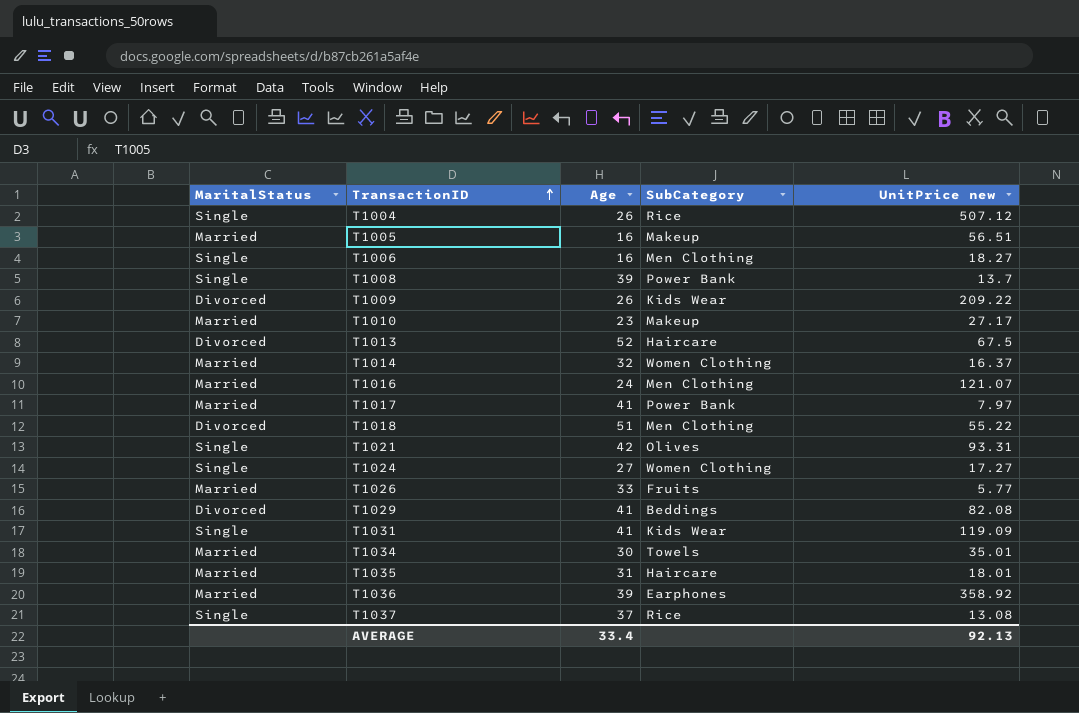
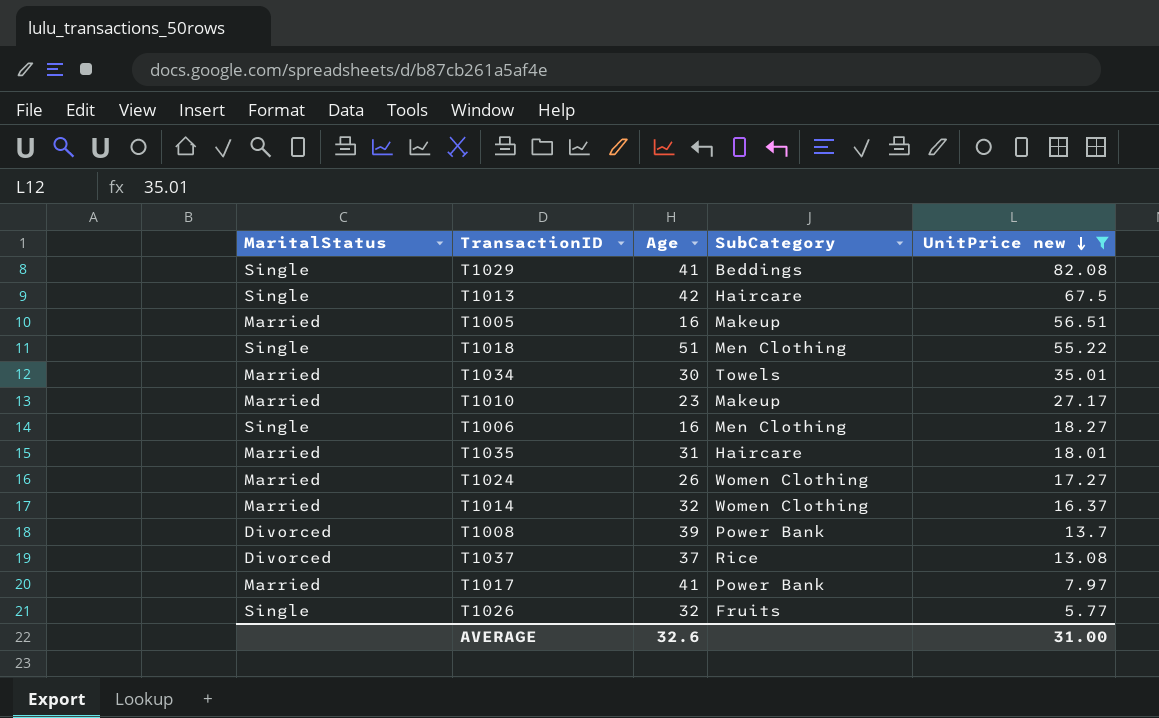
filter: none -> UnitPrice new <= 82.08
row order: TransactionID ascending -> UnitPrice new descending
T1029 | MaritalStatus: Divorced -> Single
T1013 | MaritalStatus: Divorced -> Single
T1013 | Age: 52 -> 42
T1018 | MaritalStatus: Divorced -> Single
T1024 | MaritalStatus: Single -> Married
T1024 | Age: 27 -> 26
T1008 | MaritalStatus: Single -> Divorced
T1037 | MaritalStatus: Single -> Divorced
T1026 | MaritalStatus: Married -> Single
T1026 | Age: 33 -> 32
AVERAGE | Age: 33.4 -> 32.6
AVERAGE | UnitPrice new: 92.13 -> 31.00

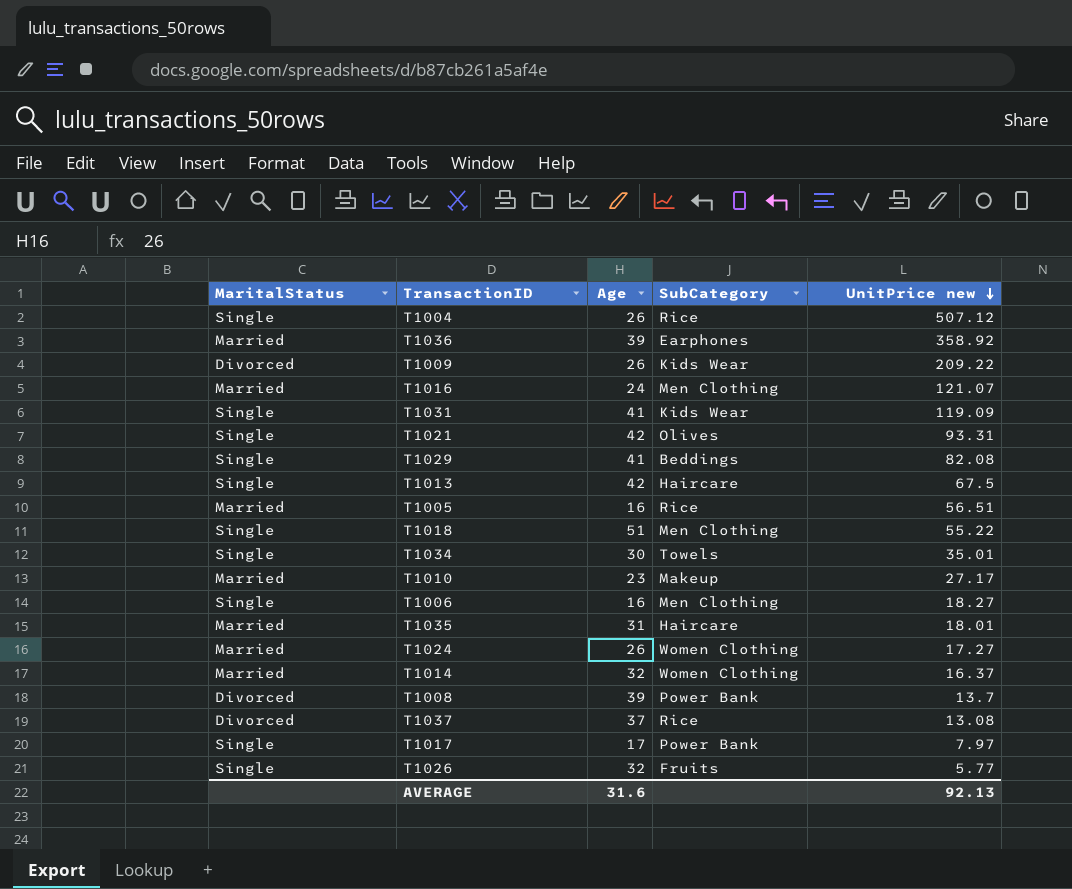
filter: UnitPrice new <= 82.08 -> none
T1005 | SubCategory: Makeup -> Rice
T1034 | MaritalStatus: Married -> Single
T1017 | MaritalStatus: Married -> Single
T1017 | Age: 41 -> 17
AVERAGE | Age: 32.6 -> 31.6
AVERAGE | UnitPrice new: 31.00 -> 92.13

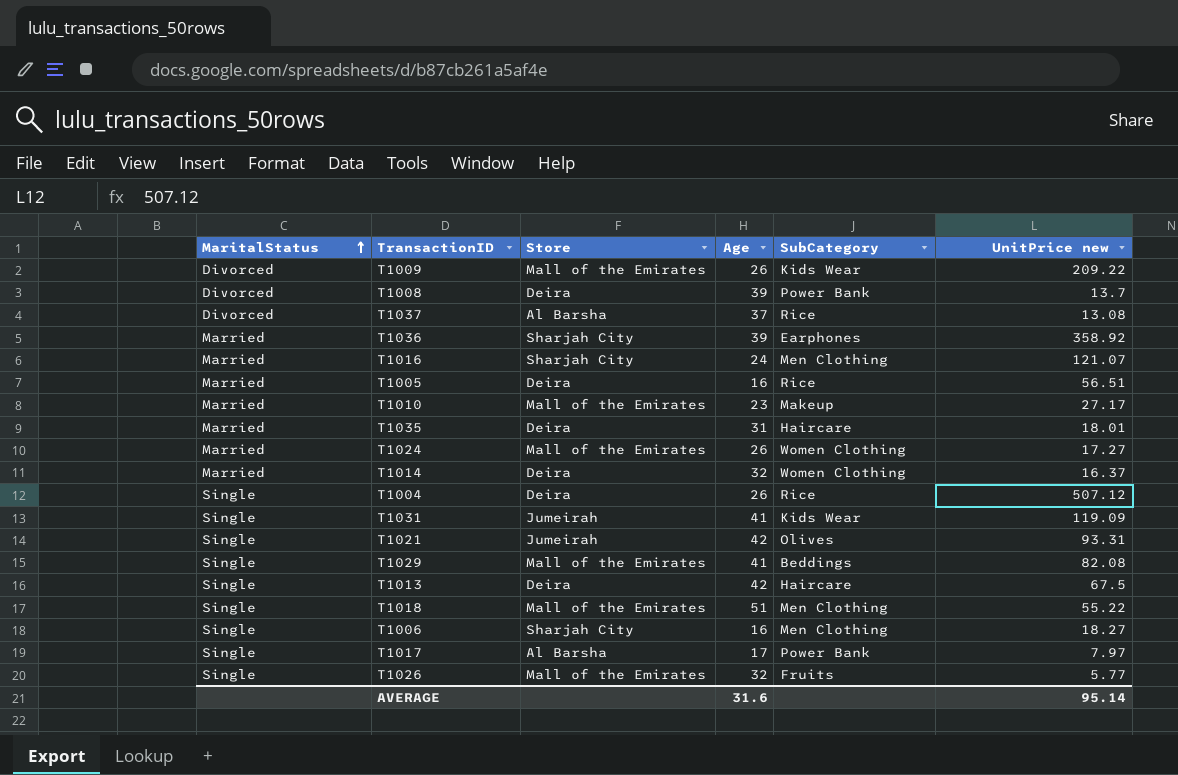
row order: UnitPrice new descending -> MaritalStatus ascending
column Store | position: none -> 3
row T1034: Single | 30 | Towels | 35.01 -> none
AVERAGE | UnitPrice new: 92.13 -> 95.14

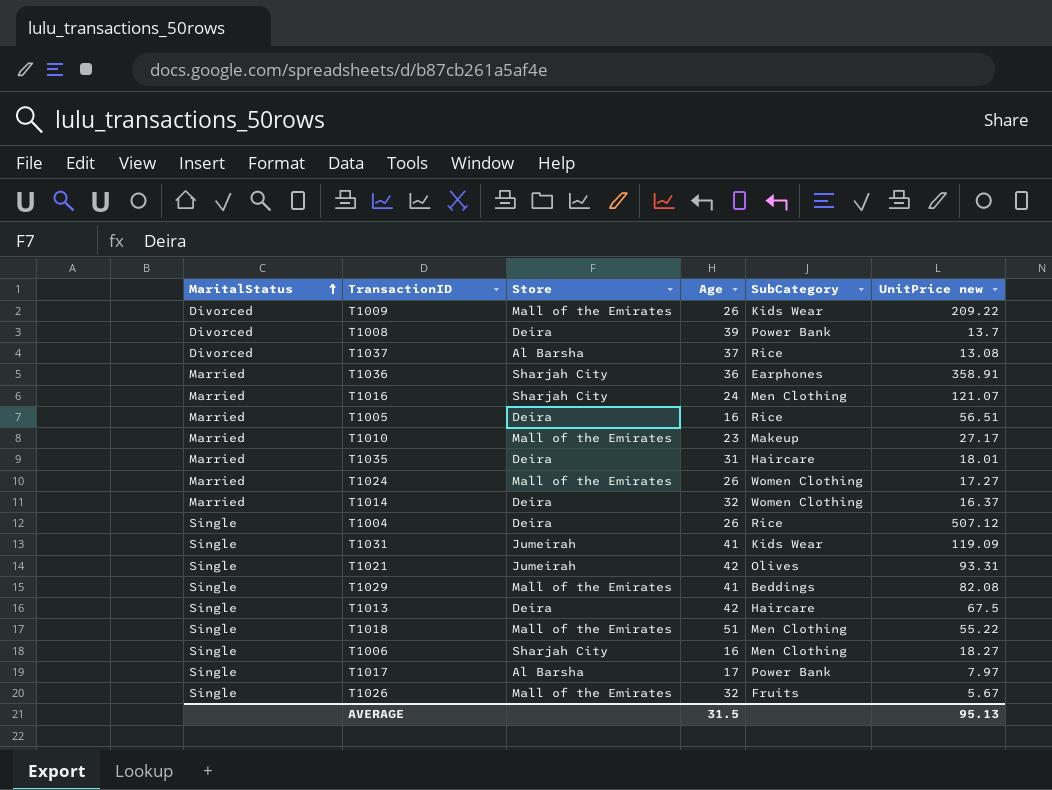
T1036 | Age: 39 -> 36
T1036 | UnitPrice new: 358.92 -> 358.91
T1026 | UnitPrice new: 5.77 -> 5.67
AVERAGE | Age: 31.6 -> 31.5
AVERAGE | UnitPrice new: 95.14 -> 95.13

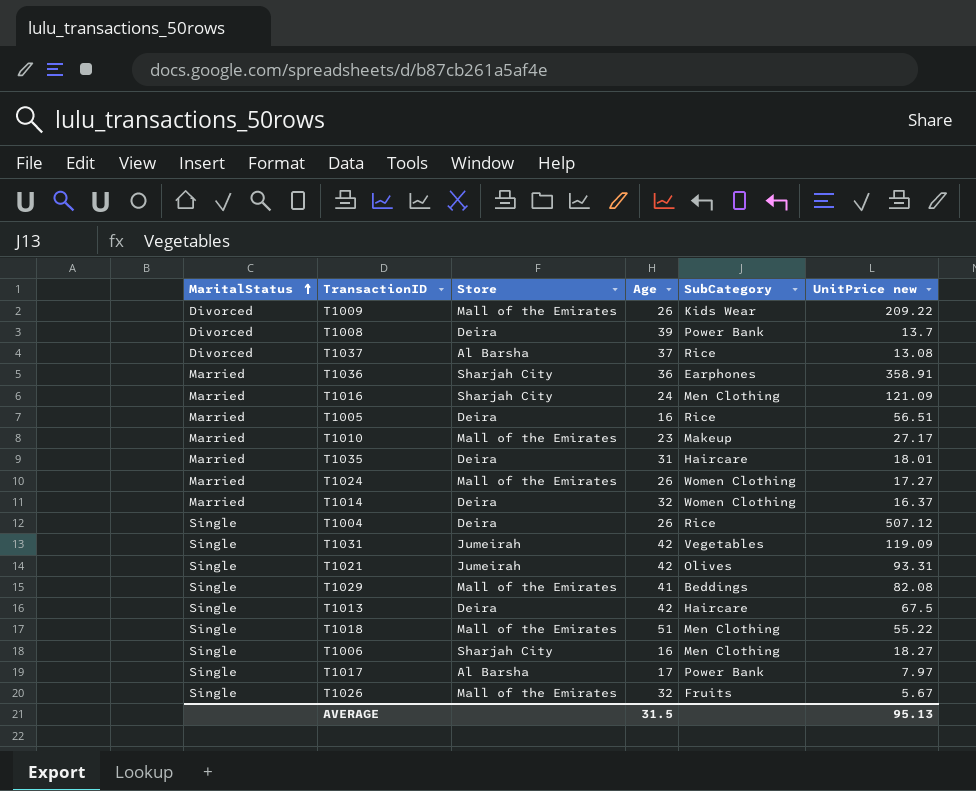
T1016 | UnitPrice new: 121.07 -> 121.09
T1031 | Age: 41 -> 42
T1031 | SubCategory: Kids Wear -> Vegetables

